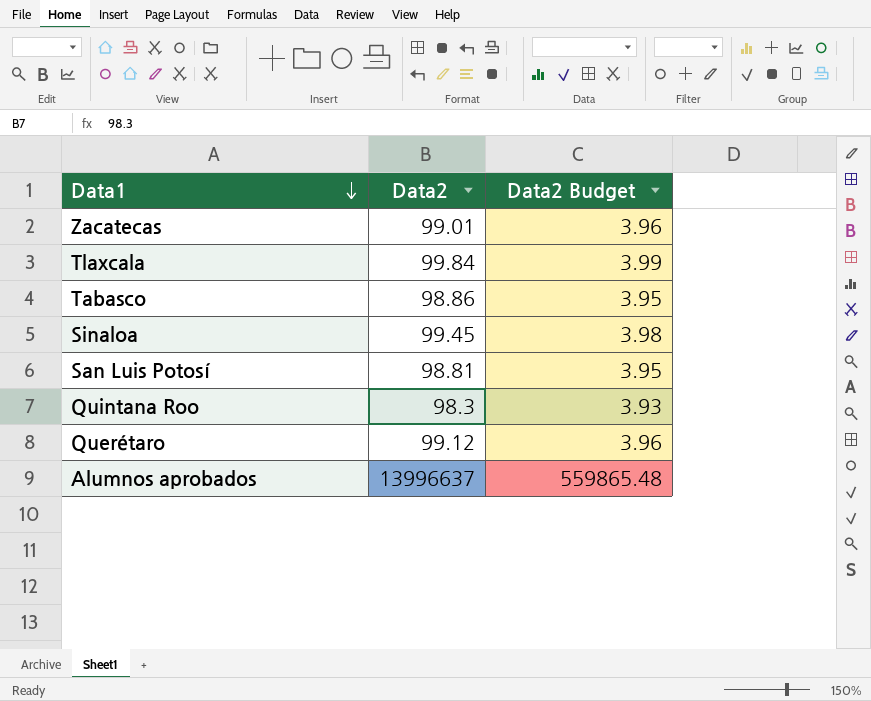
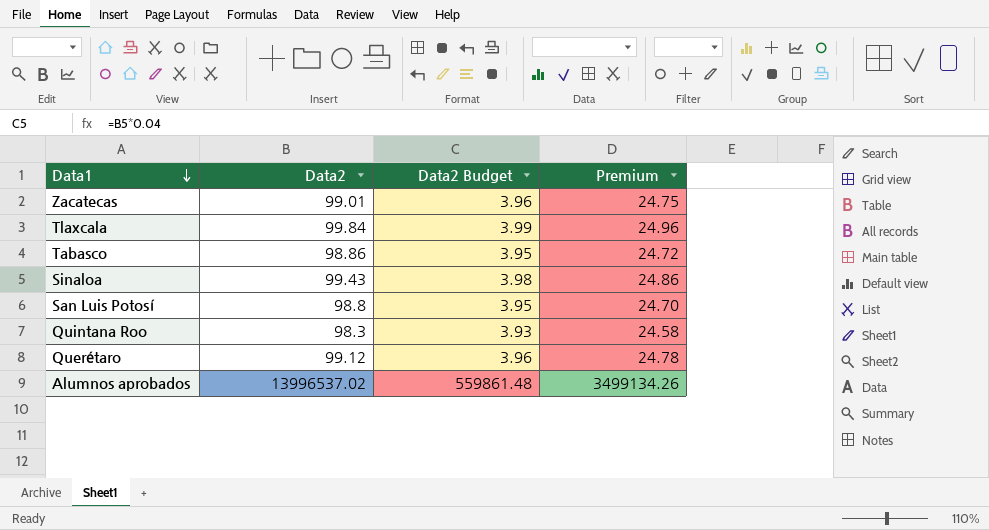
column Premium | formula: none -> [Data2] * 0.25
Sinaloa | Data2: 99.45 -> 99.43
San Luis Potosí | Data2: 98.81 -> 98.8
Alumnos aprobados | Data2: 13996637 -> 13996537.02
Alumnos aprobados | Data2 Budget: 559865.48 -> 559861.48

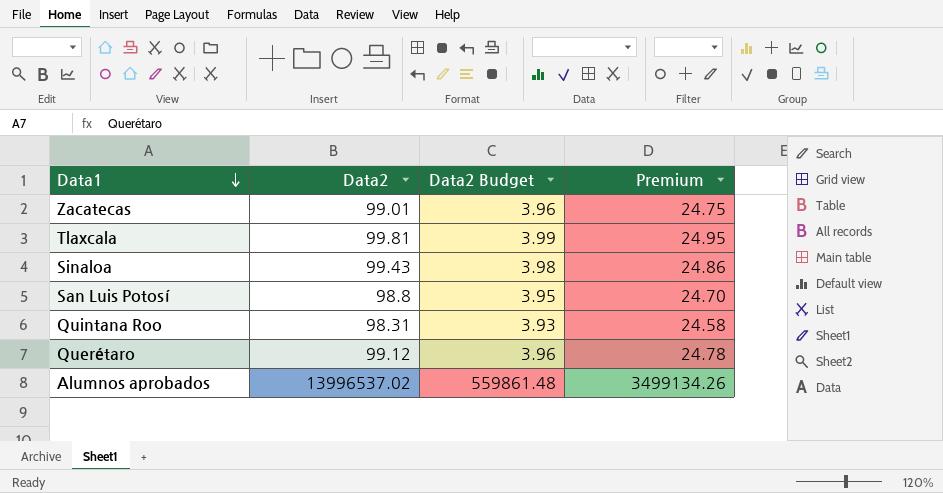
row Tabasco: 98.86 | 3.95 | 24.72 -> none
Tlaxcala | Data2: 99.84 -> 99.81
Tlaxcala | Premium: 24.96 -> 24.95
Quintana Roo | Data2: 98.3 -> 98.31

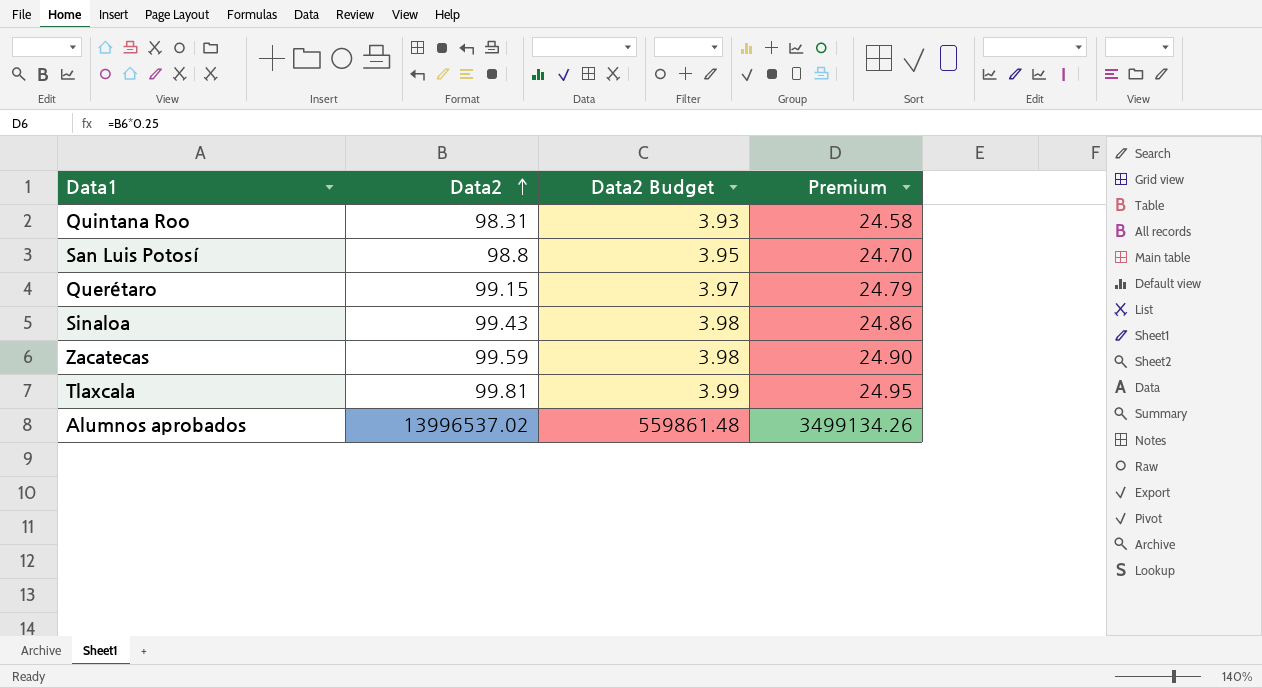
row order: Data1 descending -> Data2 ascending
Querétaro | Data2: 99.12 -> 99.15
Querétaro | Data2 Budget: 3.96 -> 3.97
Querétaro | Premium: 24.78 -> 24.79
Zacatecas | Data2: 99.01 -> 99.59
Zacatecas | Data2 Budget: 3.96 -> 3.98
Zacatecas | Premium: 24.75 -> 24.90

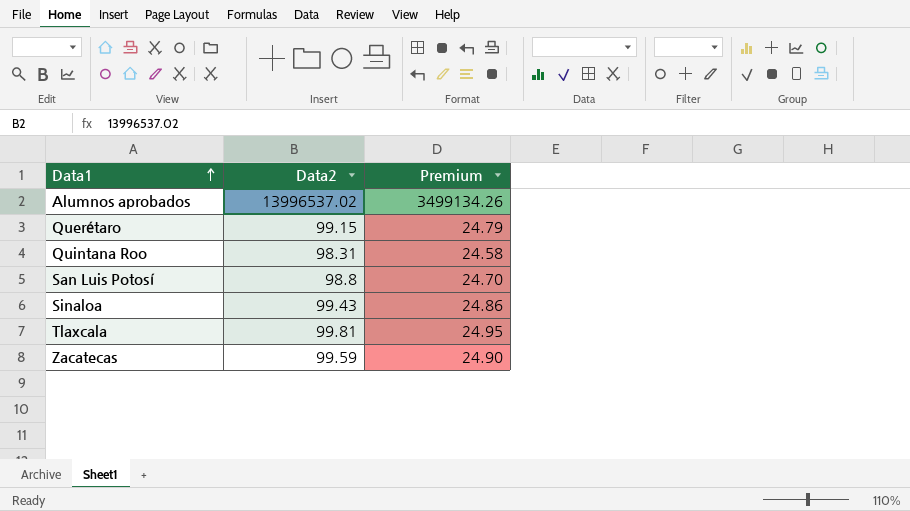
row order: Data2 ascending -> Data1 ascending
column Data2 Budget | formula: [Data2] * 0.04 -> none

